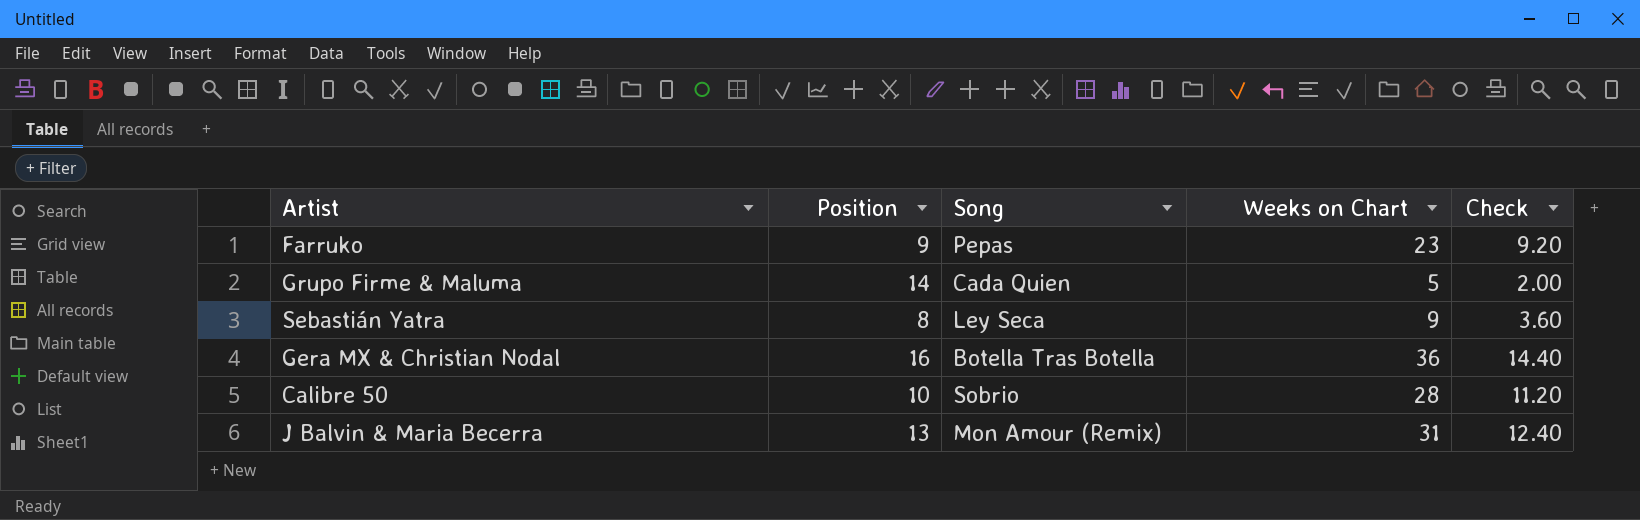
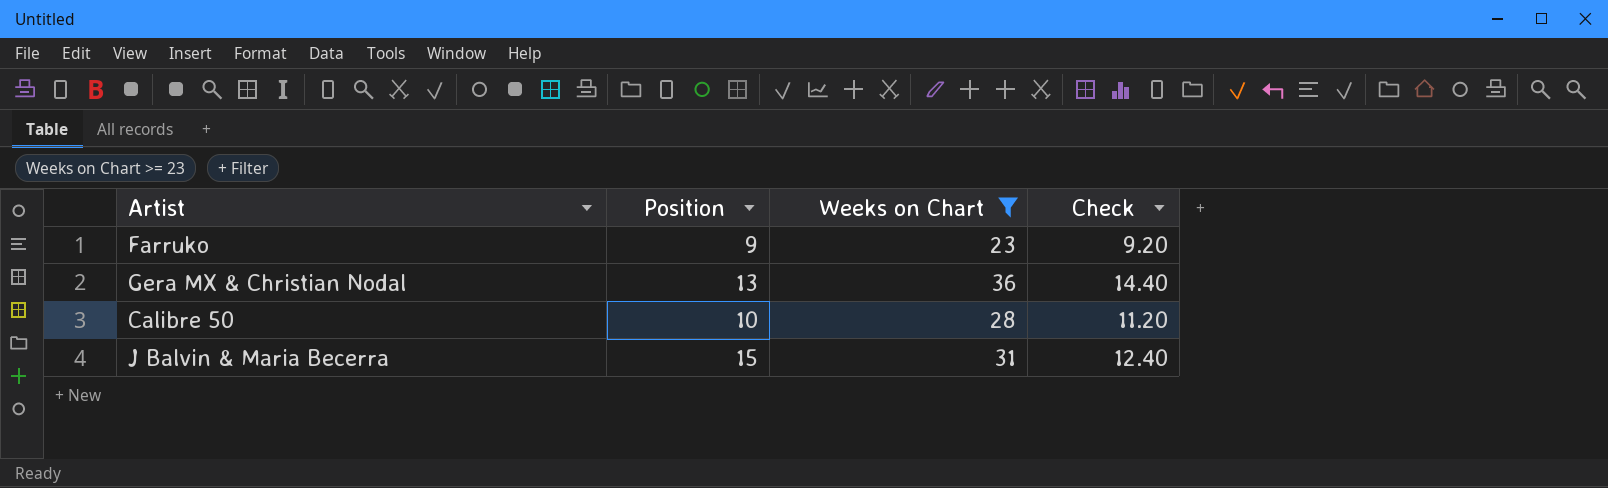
filter: none -> Weeks on Chart >= 23
column Song | position: 3 -> none
Gera MX & Christian Nodal | Position: 16 -> 13
J Balvin & Maria Becerra | Position: 13 -> 15

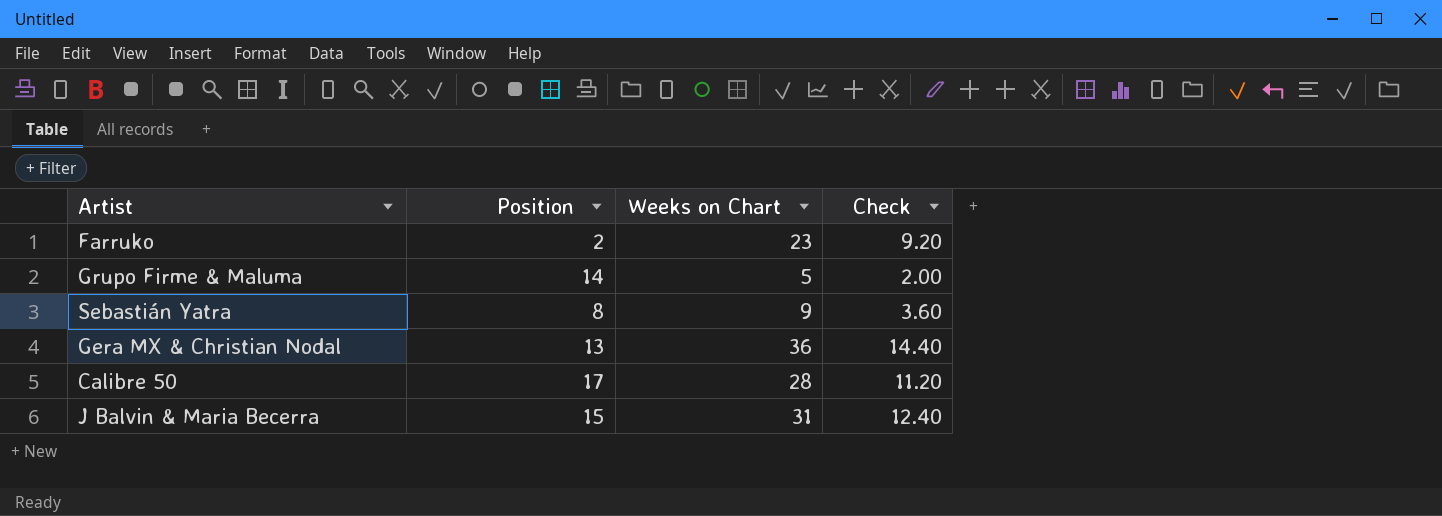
filter: Weeks on Chart >= 23 -> none
Farruko | Position: 9 -> 2
Calibre 50 | Position: 10 -> 17

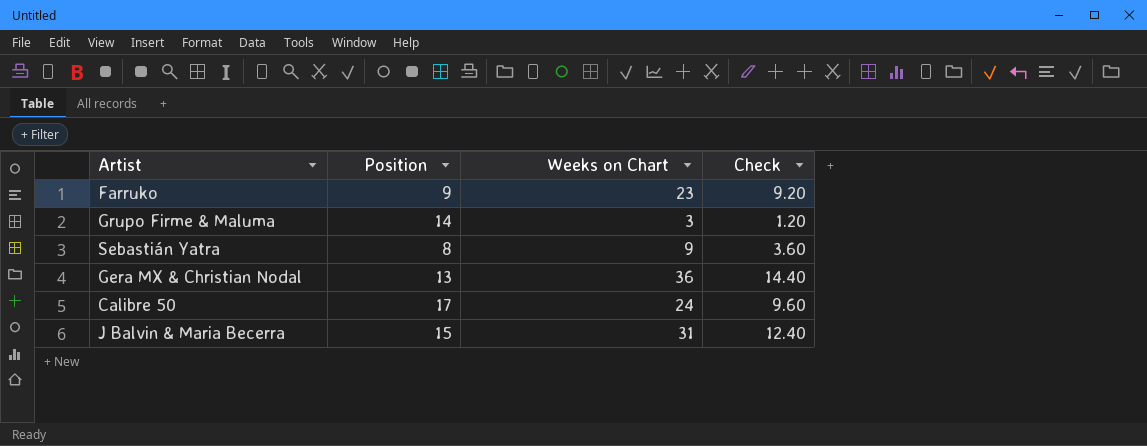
Farruko | Position: 2 -> 9
Grupo Firme & Maluma | Weeks on Chart: 5 -> 3
Grupo Firme & Maluma | Check: 2.00 -> 1.20
Calibre 50 | Weeks on Chart: 28 -> 24
Calibre 50 | Check: 11.20 -> 9.60

